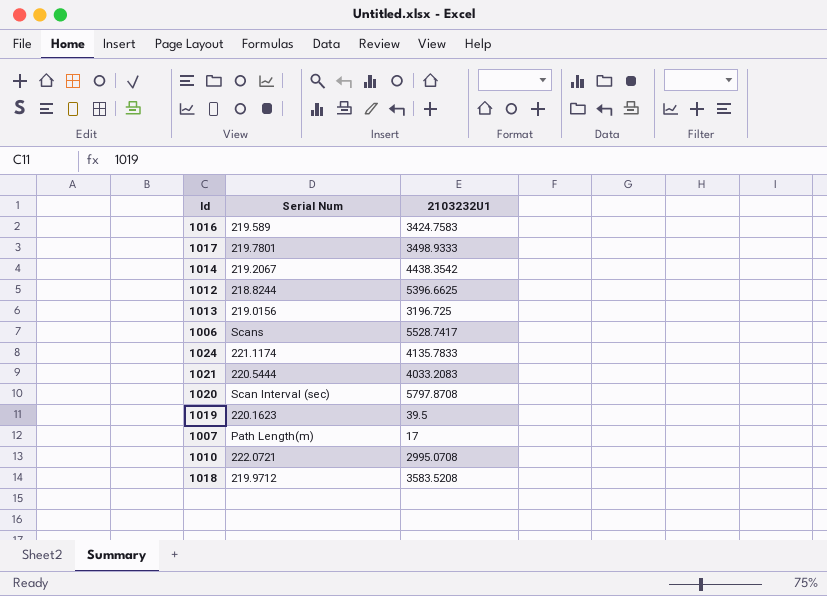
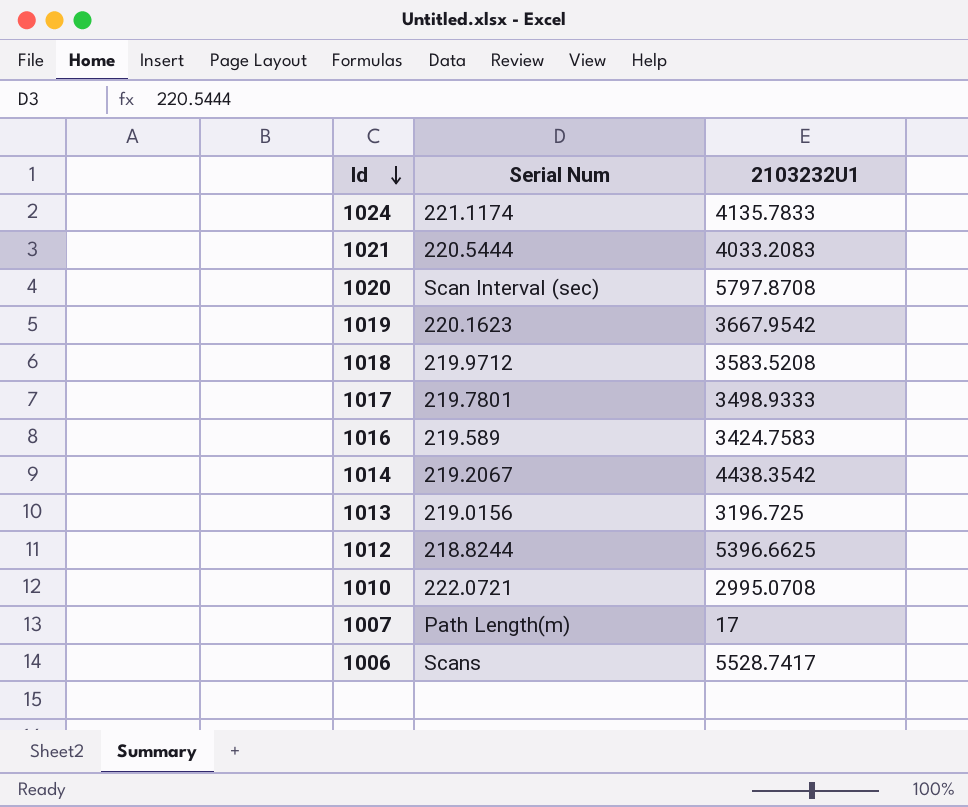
row order: none -> Id descending
1019 | 2103232U1: 39.5 -> 3667.9542

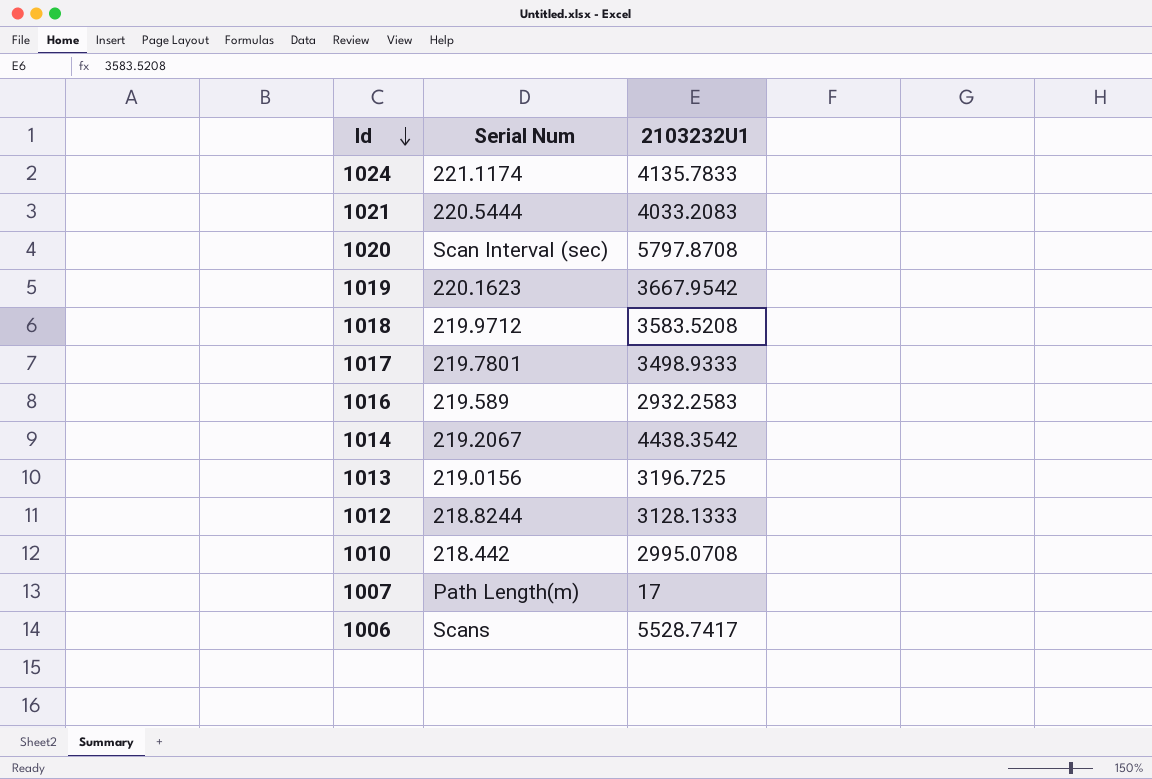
1016 | 2103232U1: 3424.7583 -> 2932.2583
1012 | 2103232U1: 5396.6625 -> 3128.1333
1010 | Serial Num: 222.0721 -> 218.442

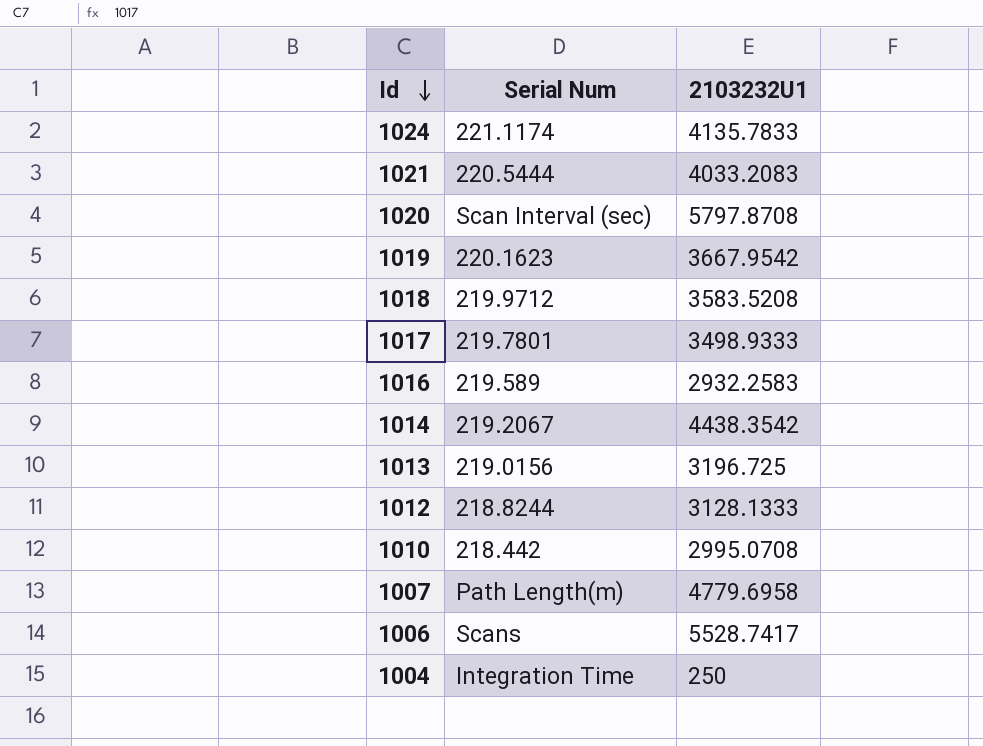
1007 | 2103232U1: 17 -> 4779.6958
row 1004: none -> Integration Time | 250

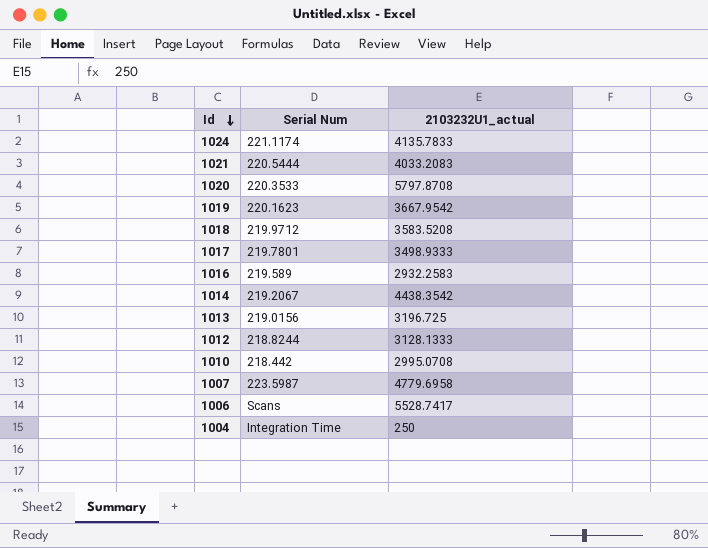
column name: 2103232U1 -> 2103232U1_actual
1020 | Serial Num: Scan Interval (sec) -> 220.3533
1007 | Serial Num: Path Length(m) -> 223.5987

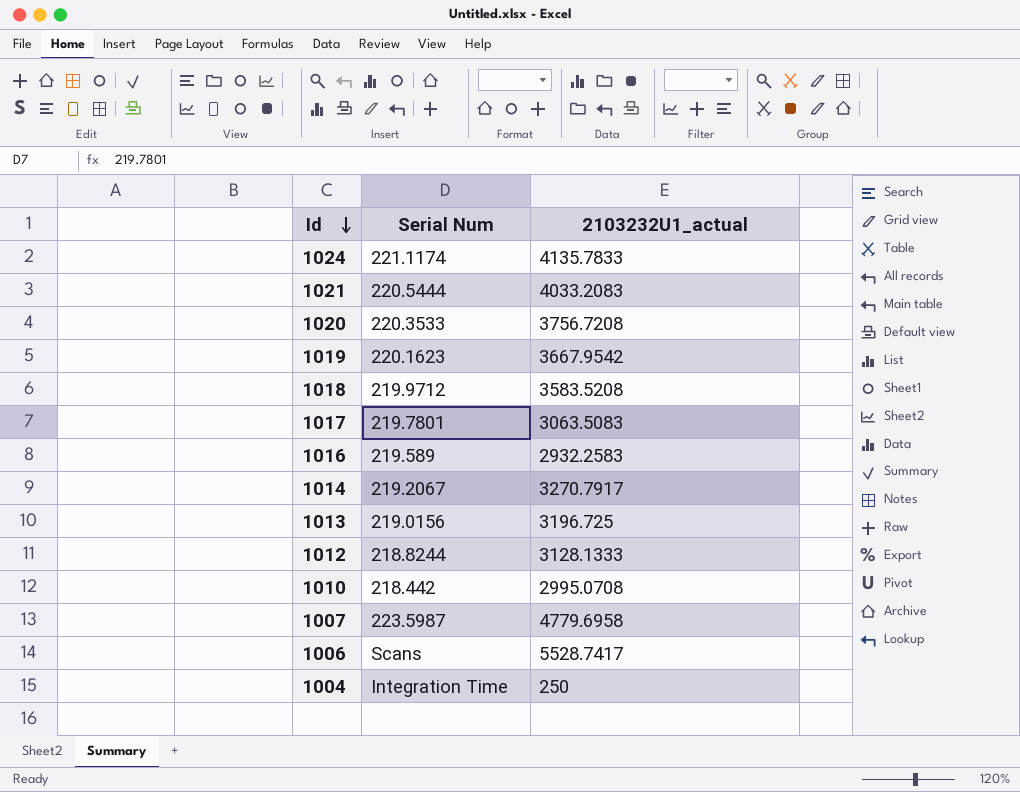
1020 | 2103232U1_actual: 5797.8708 -> 3756.7208
1017 | 2103232U1_actual: 3498.9333 -> 3063.5083
1014 | 2103232U1_actual: 4438.3542 -> 3270.7917

